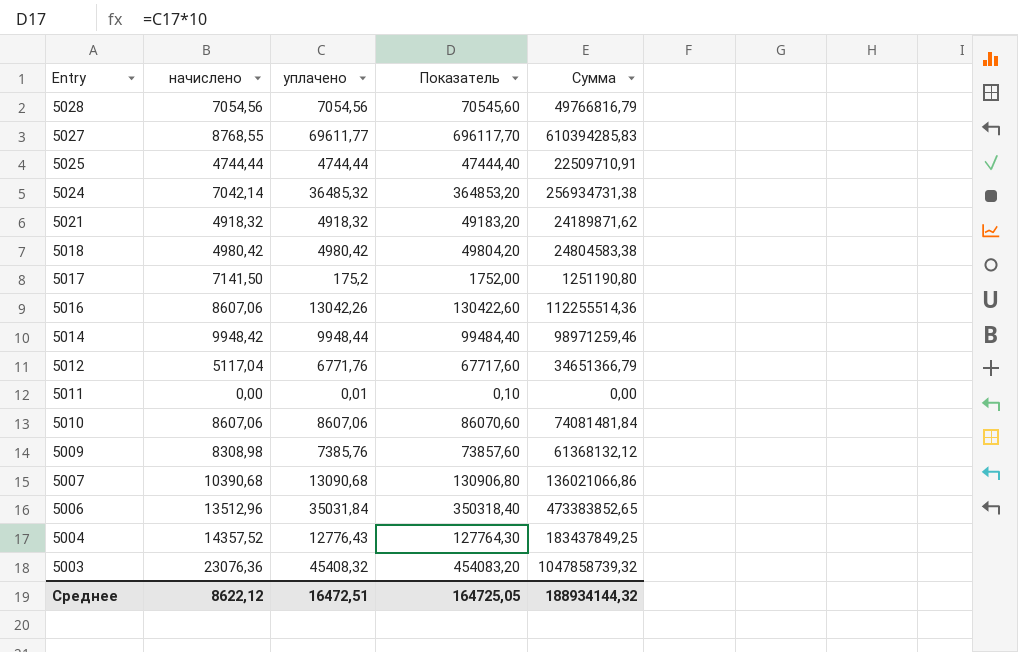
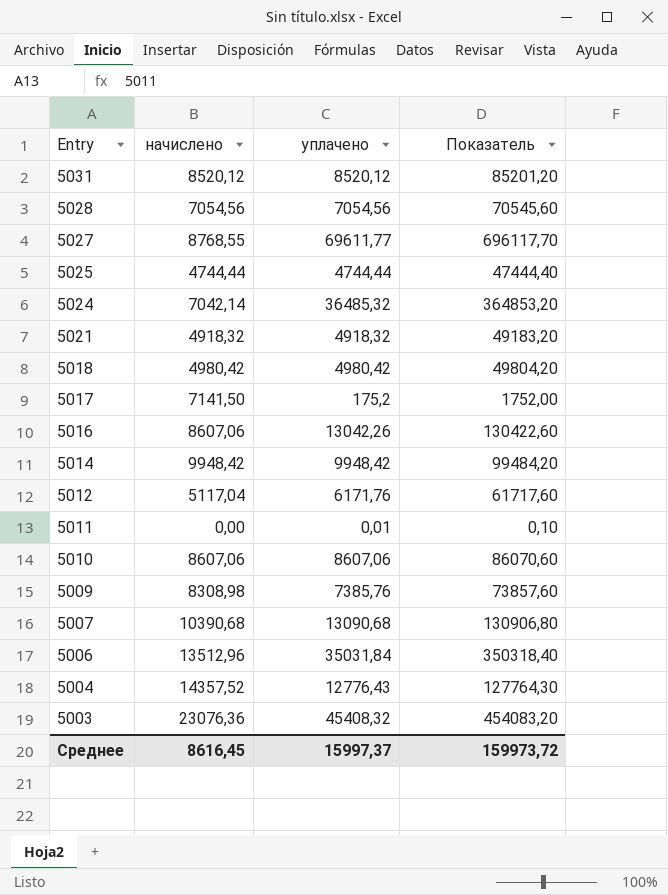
column Сумма | formula: [начислено] * [уплачено] -> none
row 5031: none -> 8520,12 | 8520,12 | 85201,20
5014 | уплачено: 9948,44 -> 9948,42
5014 | Показатель: 99484,40 -> 99484,20
5012 | уплачено: 6771,76 -> 6171,76
5012 | Показатель: 67717,60 -> 61717,60
Среднее | начислено: 8622,12 -> 8616,45
Среднее | уплачено: 16472,51 -> 15997,37
Среднее | Показатель: 164725,05 -> 159973,72

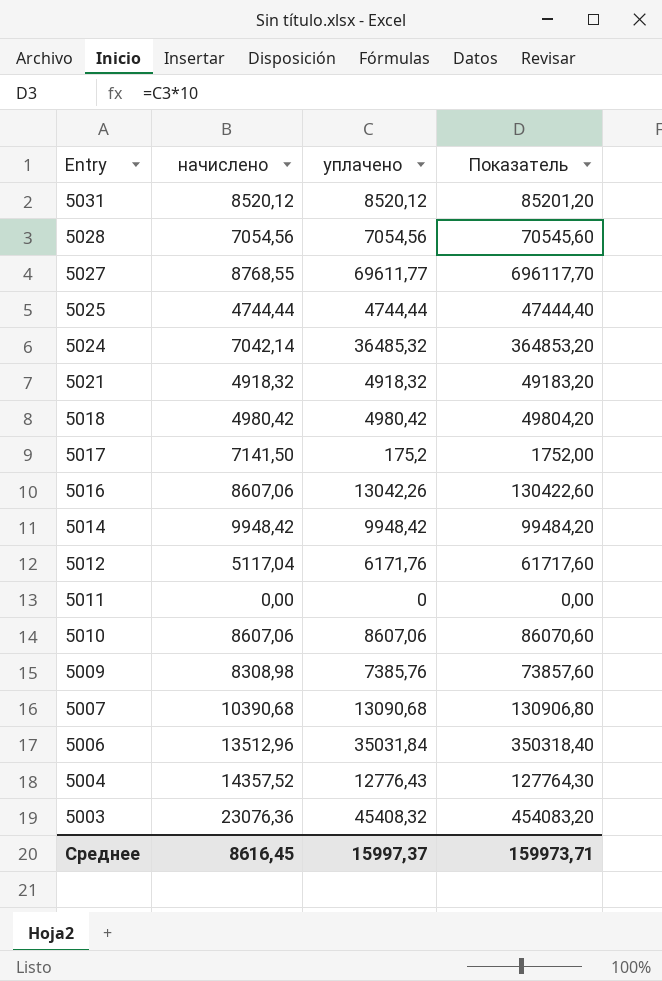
5011 | уплачено: 0,01 -> 0
5011 | Показатель: 0,10 -> 0,00
Среднее | Показатель: 159973,72 -> 159973,71

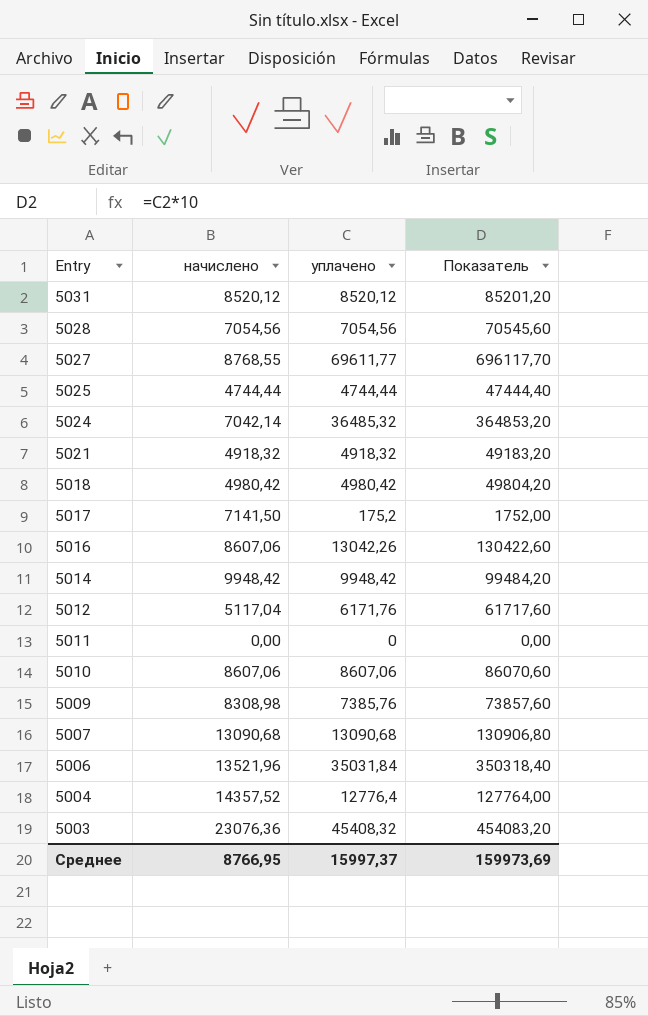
5007 | начислено: 10390,68 -> 13090,68
5006 | начислено: 13512,96 -> 13521,96
5004 | уплачено: 12776,43 -> 12776,4
5004 | Показатель: 127764,30 -> 127764,00
Среднее | начислено: 8616,45 -> 8766,95
Среднее | Показатель: 159973,71 -> 159973,69

